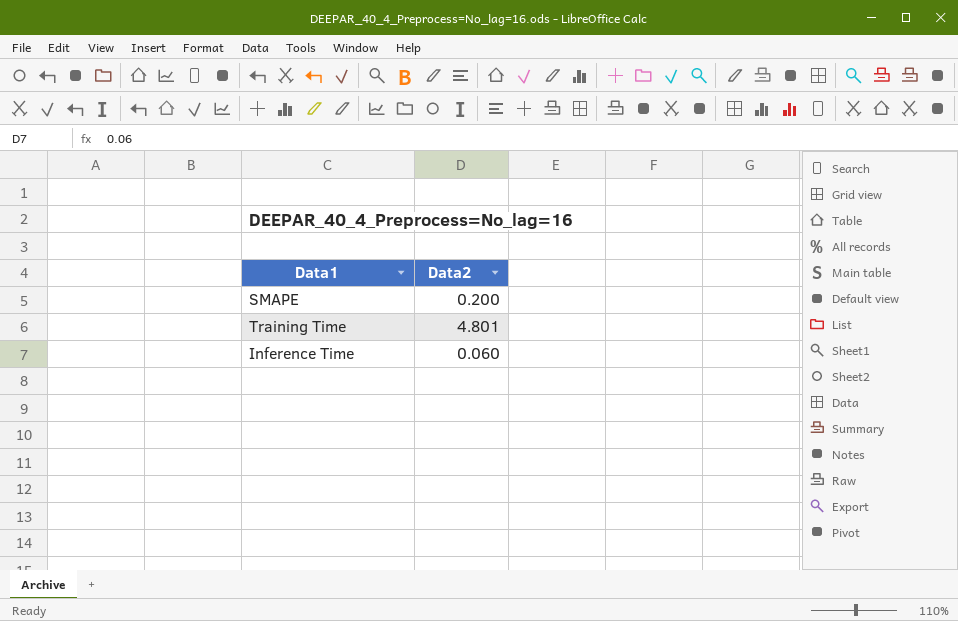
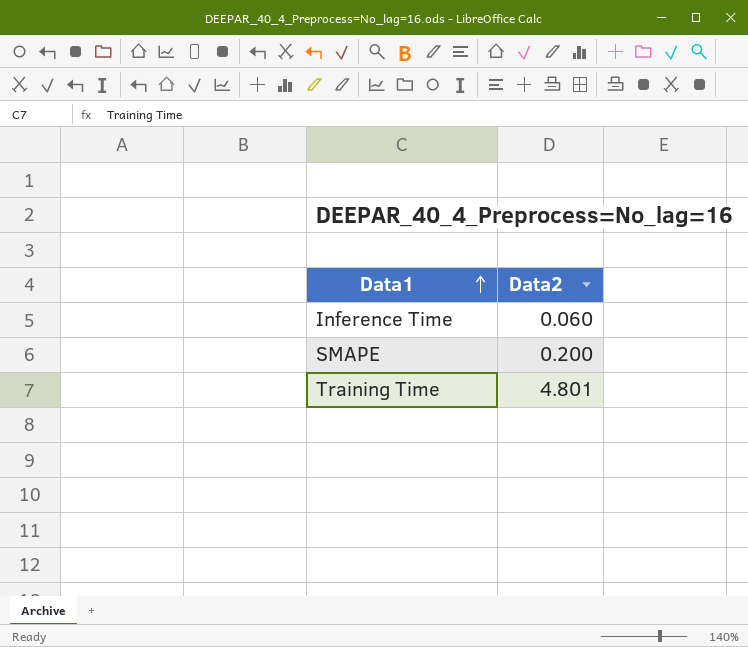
row order: none -> Data1 ascending

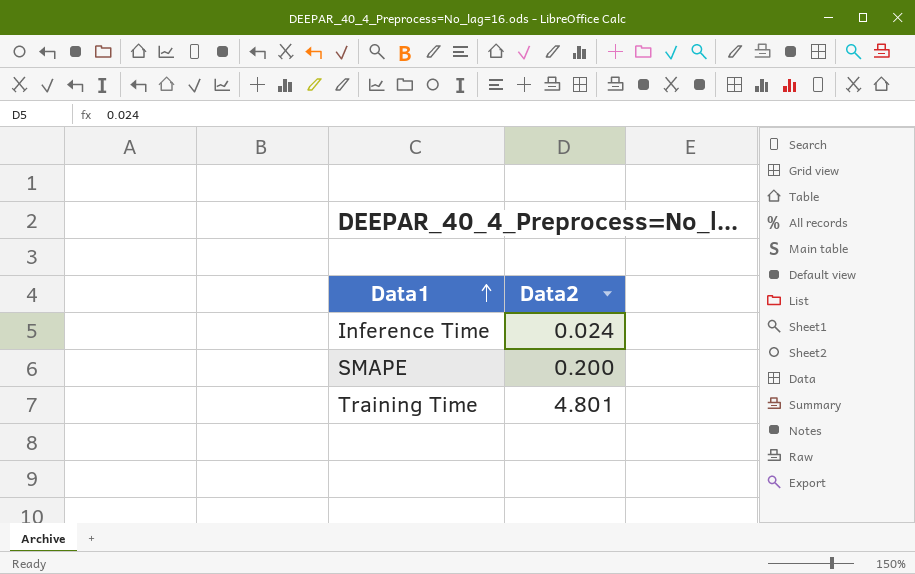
Inference Time | Data2: 0.060 -> 0.024

